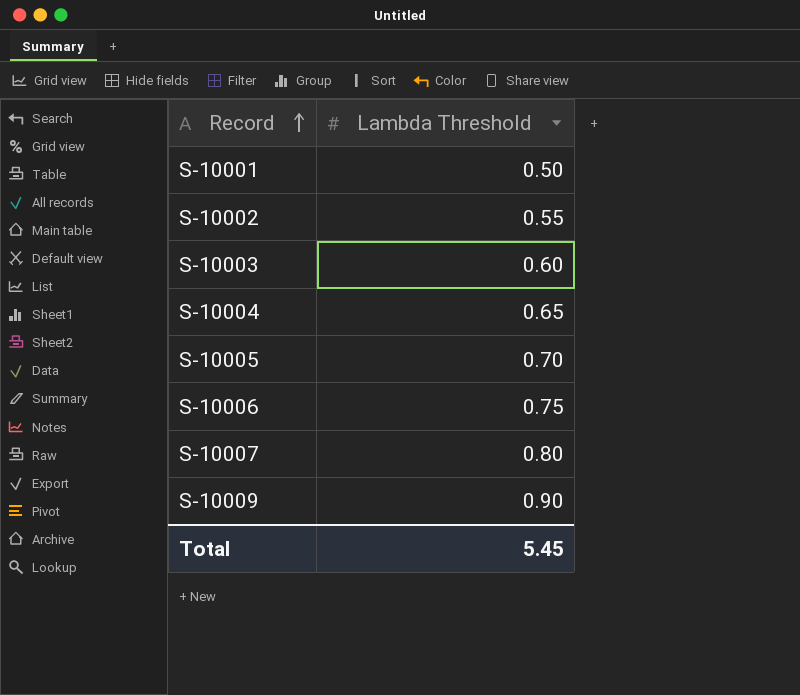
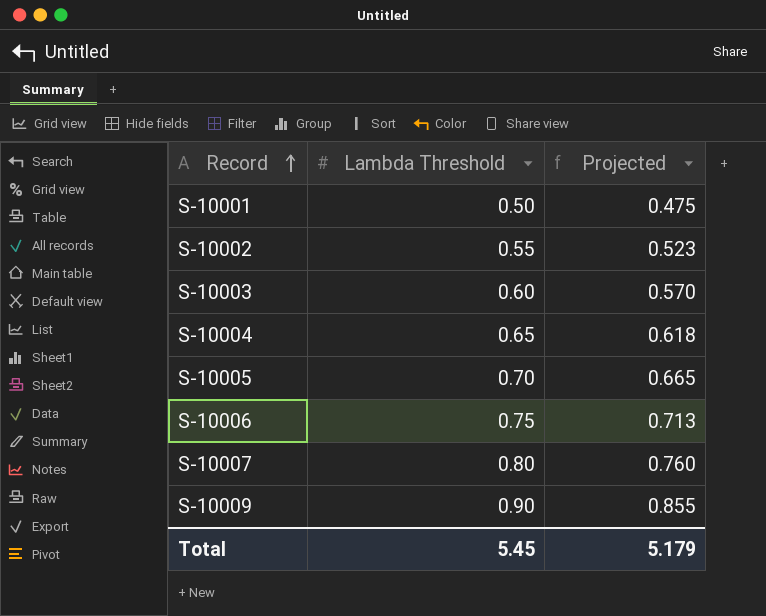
column Projected | formula: none -> [Lambda Threshold] * 0.95

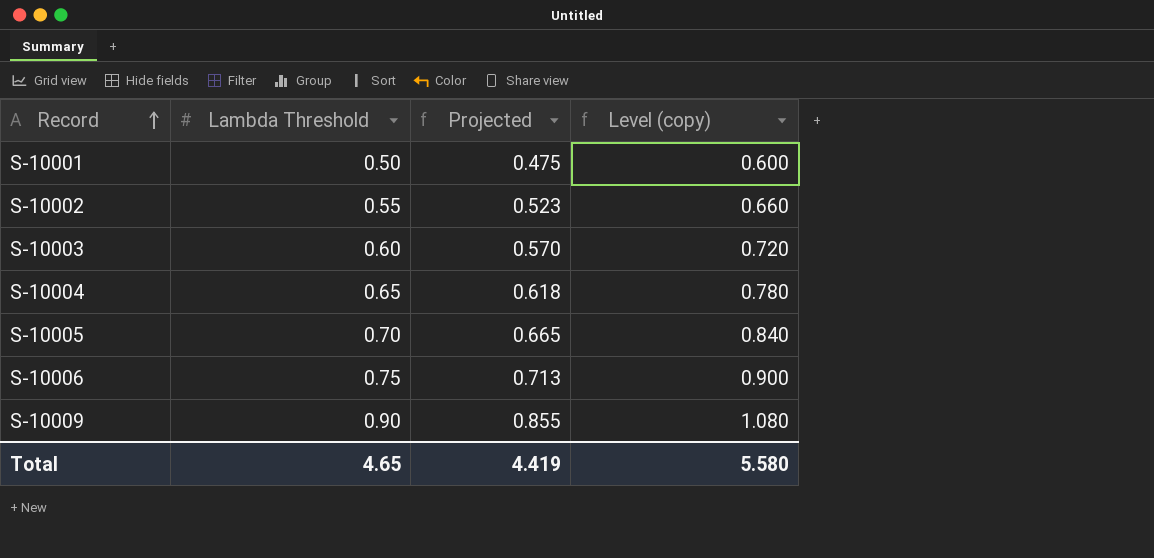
column Level (copy) | formula: none -> [Lambda Threshold] * 1.2
row S-10007: 0.80 | 0.760 -> none
Total | Lambda Threshold: 5.45 -> 4.65
Total | Projected: 5.179 -> 4.419

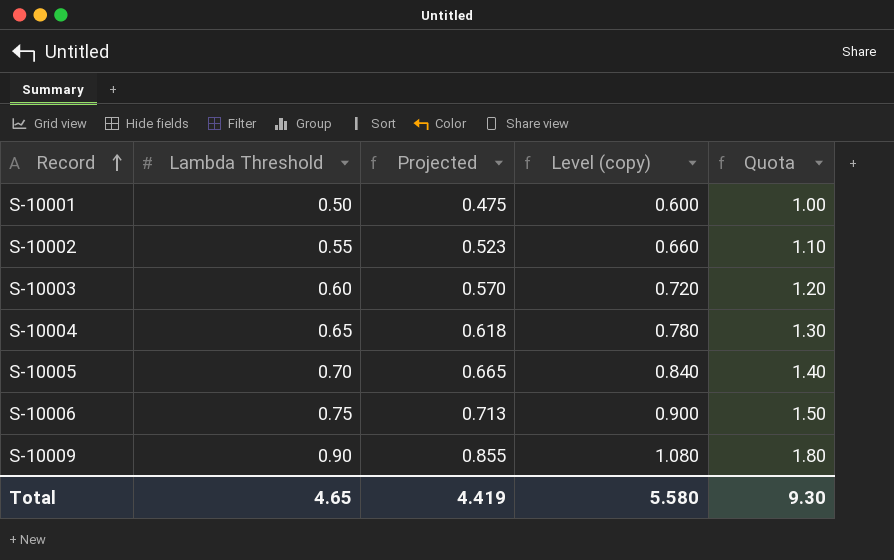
column Quota | formula: none -> [Lambda Threshold] * 2

